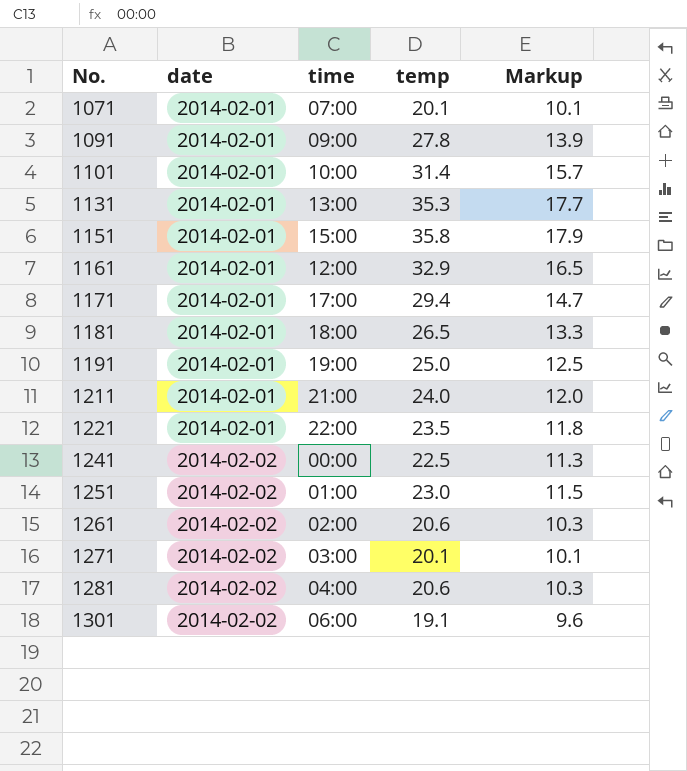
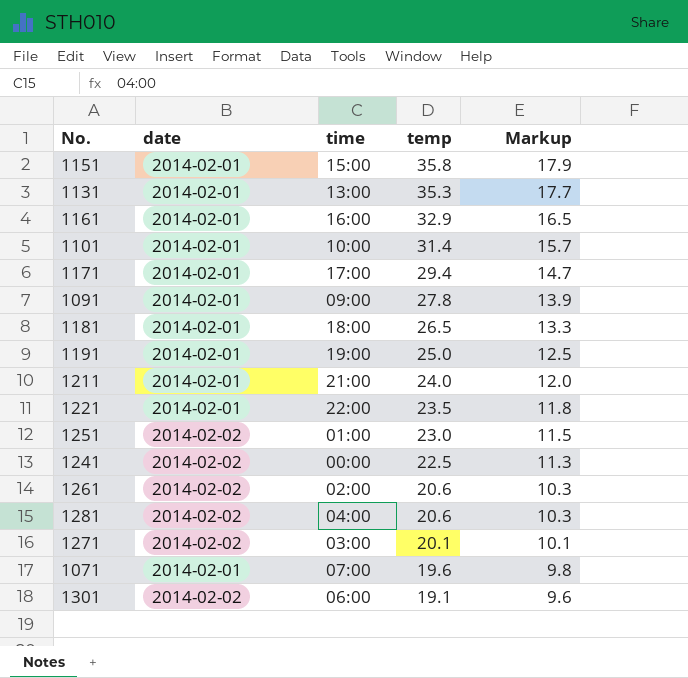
row order: No. ascending -> temp descending
1161 | time: 12:00 -> 16:00
1071 | temp: 20.1 -> 19.6
1071 | Markup: 10.1 -> 9.8

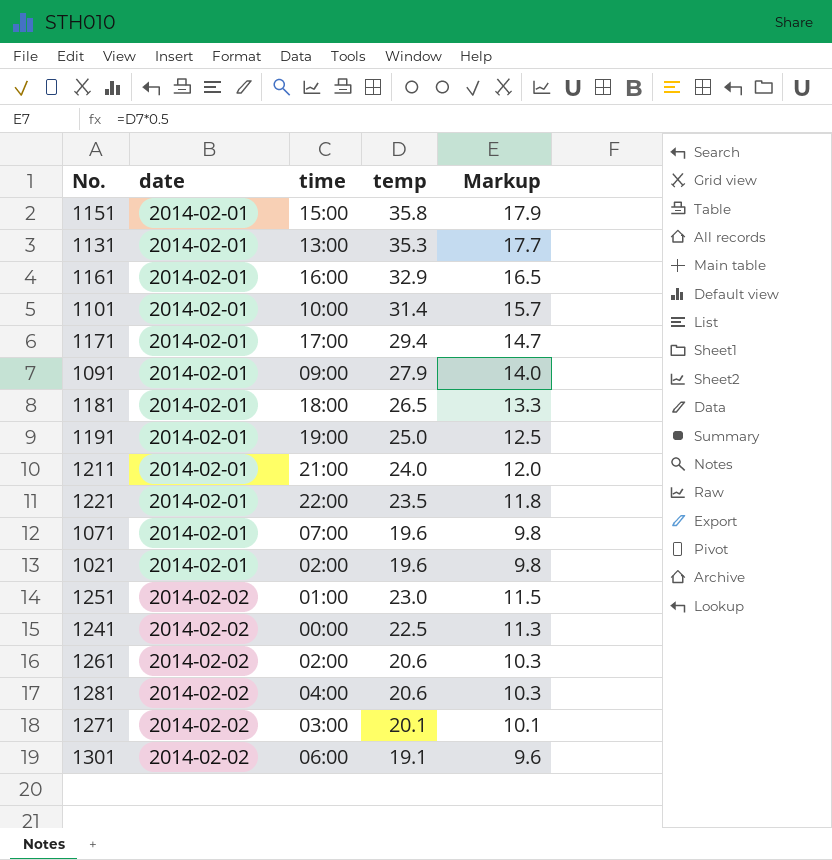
row order: temp descending -> date ascending
1091 | temp: 27.8 -> 27.9
1091 | Markup: 13.9 -> 14.0
row 1021: none -> 2014-02-01 | 02:00 | 19.6 | 9.8

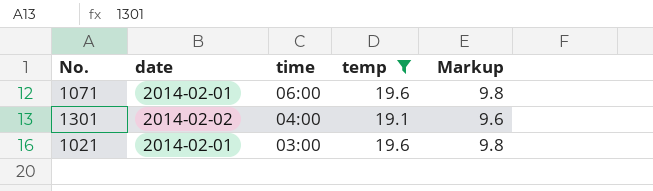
filter: none -> temp <= 19.6
row order: date ascending -> time descending
1071 | time: 07:00 -> 06:00
1301 | time: 06:00 -> 04:00
1021 | time: 02:00 -> 03:00

